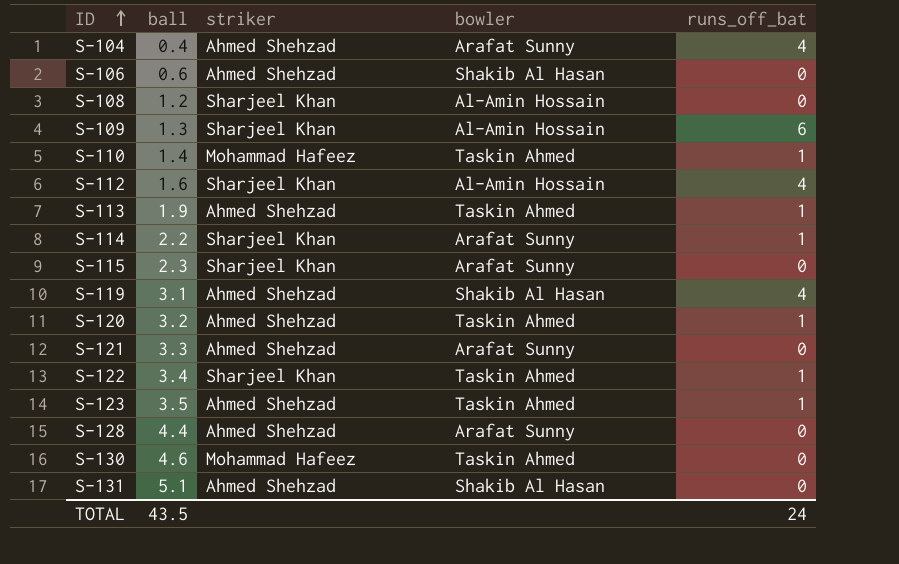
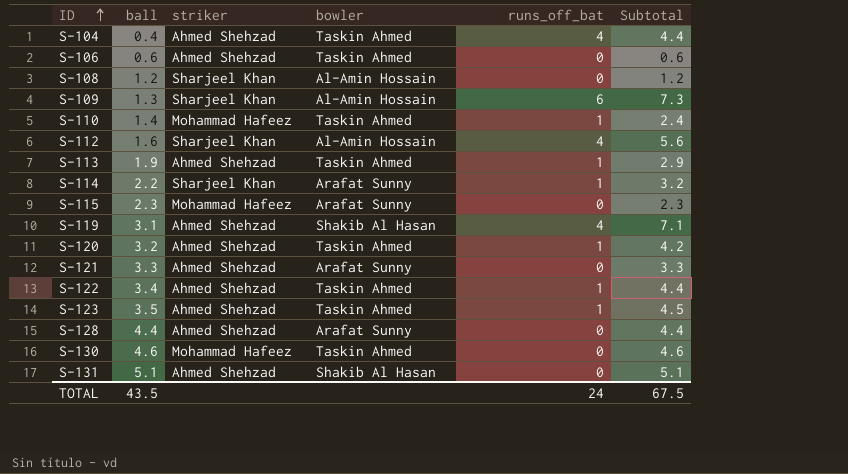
column Subtotal | formula: none -> [ball] + [runs_off_bat]
S-104 | bowler: Arafat Sunny -> Taskin Ahmed
S-106 | bowler: Shakib Al Hasan -> Taskin Ahmed
S-115 | striker: Sharjeel Khan -> Mohammad Hafeez
S-122 | striker: Sharjeel Khan -> Ahmed Shehzad

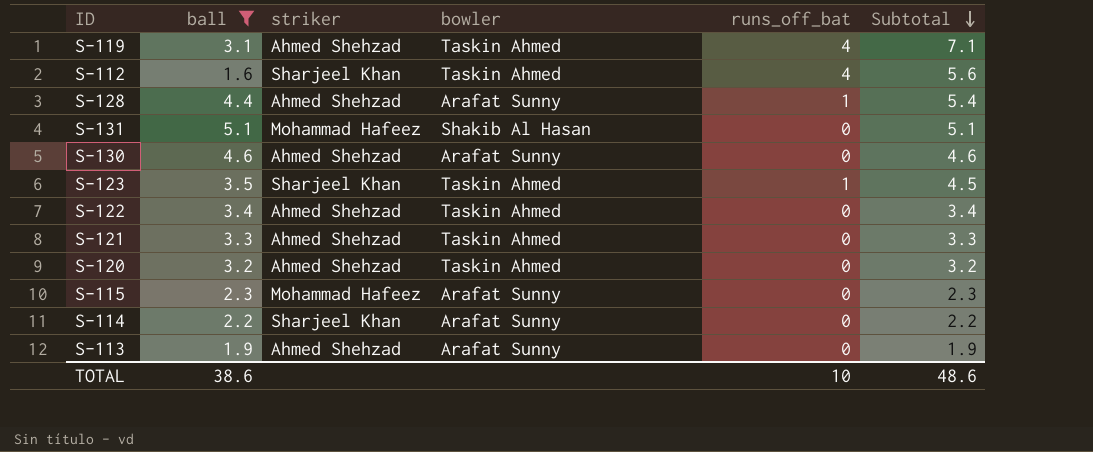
filter: none -> ball >= 1.6
row order: ID ascending -> Subtotal descending
S-119 | bowler: Shakib Al Hasan -> Taskin Ahmed
S-112 | bowler: Al-Amin Hossain -> Taskin Ahmed
S-128 | runs_off_bat: 0 -> 1
S-128 | Subtotal: 4.4 -> 5.4
S-131 | striker: Ahmed Shehzad -> Mohammad Hafeez
S-130 | striker: Mohammad Hafeez -> Ahmed Shehzad
S-130 | bowler: Taskin Ahmed -> Arafat Sunny
S-123 | striker: Ahmed Shehzad -> Sharjeel Khan
S-122 | runs_off_bat: 1 -> 0
S-122 | Subtotal: 4.4 -> 3.4
S-121 | bowler: Arafat Sunny -> Taskin Ahmed
S-120 | runs_off_bat: 1 -> 0
S-120 | Subtotal: 4.2 -> 3.2
S-114 | runs_off_bat: 1 -> 0
S-114 | Subtotal: 3.2 -> 2.2
S-113 | bowler: Taskin Ahmed -> Arafat Sunny
S-113 | runs_off_bat: 1 -> 0
S-113 | Subtotal: 2.9 -> 1.9
TOTAL | ball: 43.5 -> 38.6
TOTAL | runs_off_bat: 24 -> 10
TOTAL | Subtotal: 67.5 -> 48.6

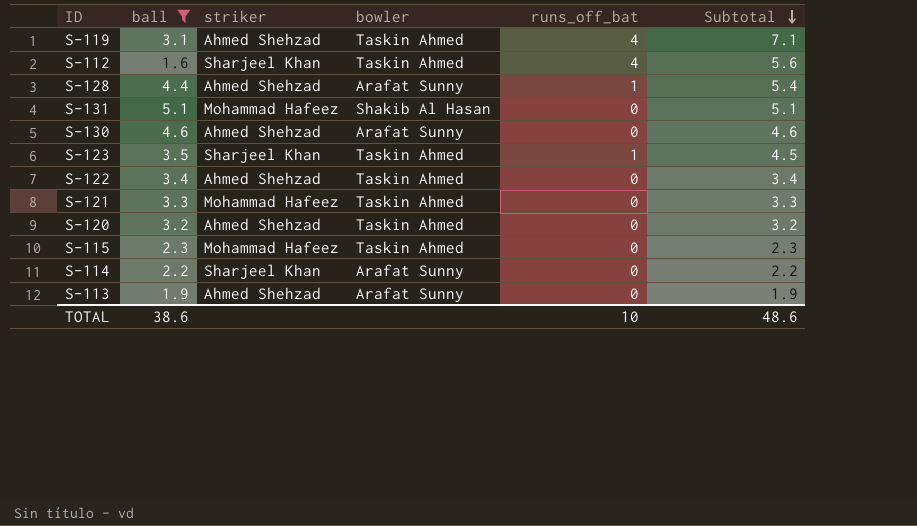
S-121 | striker: Ahmed Shehzad -> Mohammad Hafeez
S-115 | bowler: Arafat Sunny -> Taskin Ahmed

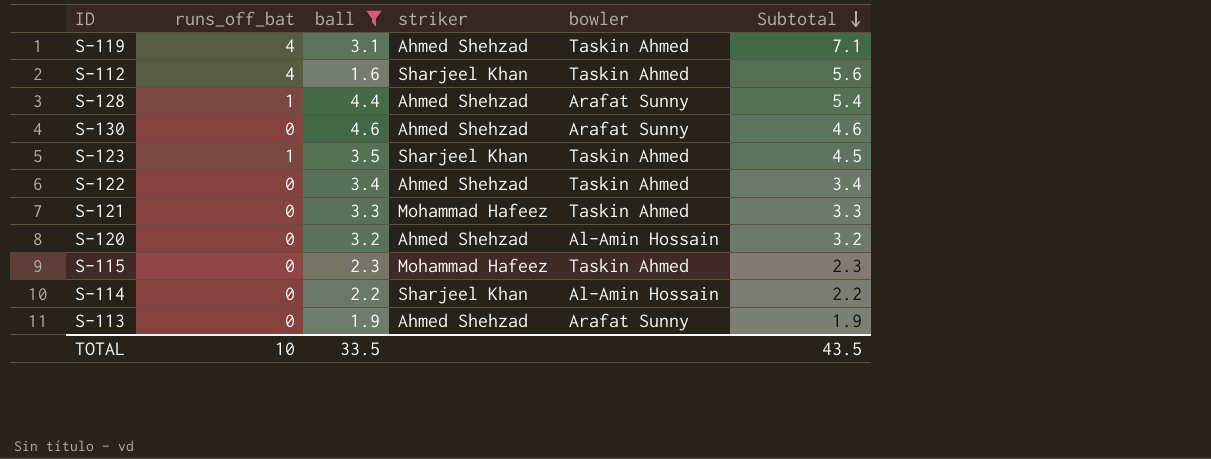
column runs_off_bat | position: 5 -> 2
row S-131: 5.1 | Mohammad Hafeez | Shakib Al Hasan | 0 | 5.1 -> none
S-120 | bowler: Taskin Ahmed -> Al-Amin Hossain
S-114 | bowler: Arafat Sunny -> Al-Amin Hossain
TOTAL | ball: 38.6 -> 33.5
TOTAL | Subtotal: 48.6 -> 43.5

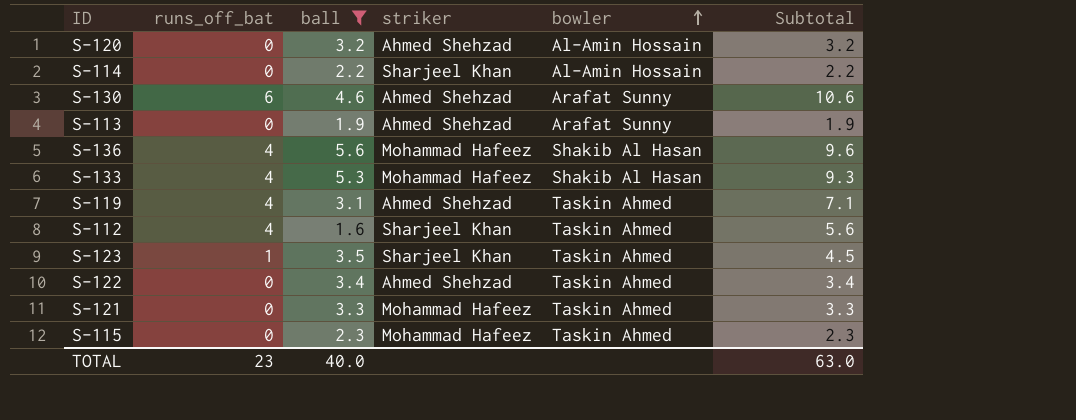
row order: Subtotal descending -> bowler ascending
row S-128: 1 | 4.4 | Ahmed Shehzad | Arafat Sunny | 5.4 -> none
S-130 | runs_off_bat: 0 -> 6
S-130 | Subtotal: 4.6 -> 10.6
row S-136: none -> 4 | 5.6 | Mohammad Hafeez | Shakib Al Hasan | 9.6
row S-133: none -> 4 | 5.3 | Mohammad Hafeez | Shakib Al Hasan | 9.3
TOTAL | runs_off_bat: 10 -> 23
TOTAL | ball: 33.5 -> 40.0
TOTAL | Subtotal: 43.5 -> 63.0

